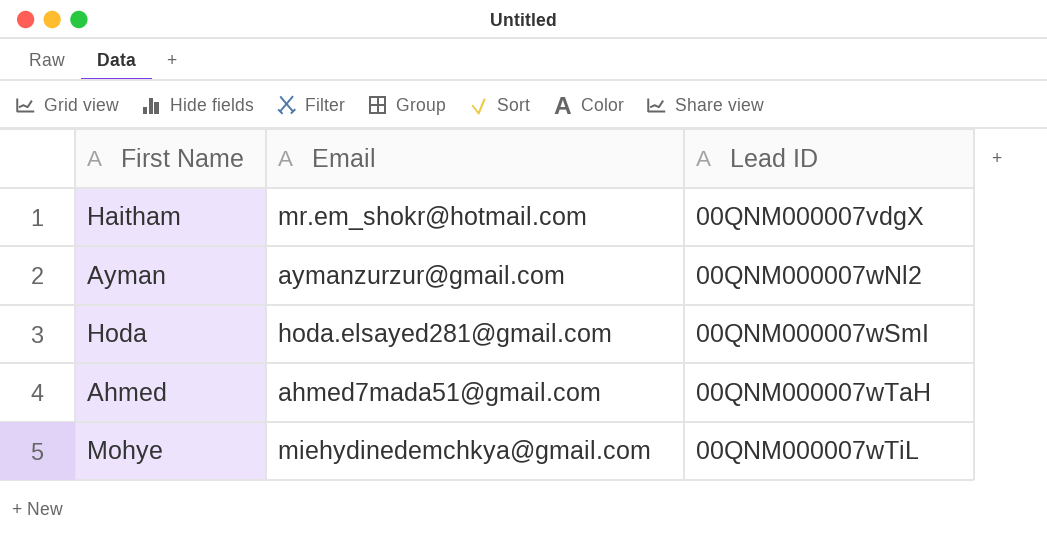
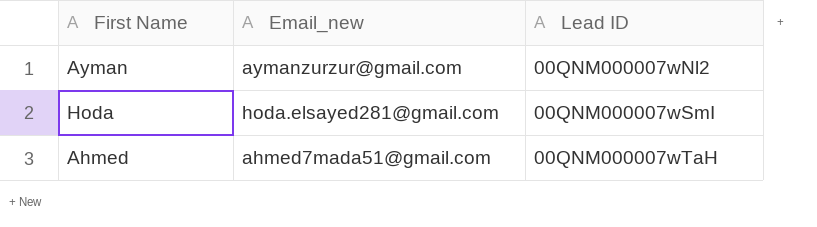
column name: Email -> Email_new
row Haitham: mr.em_shokr@hotmail.com | 00QNM000007vdgX -> none
row Mohye: miehydinedemchkya@gmail.com | 00QNM000007wTiL -> none

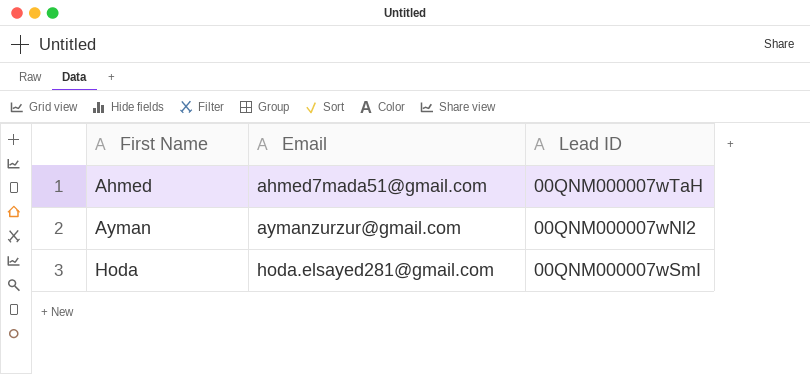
row order: Lead ID ascending -> First Name ascending
column name: Email_new -> Email

